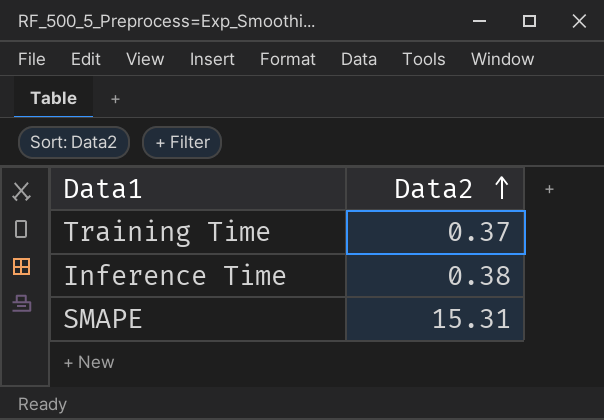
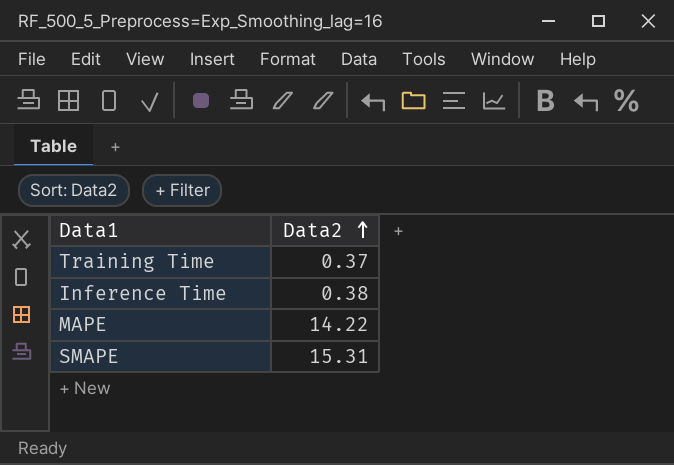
row MAPE: none -> 14.22

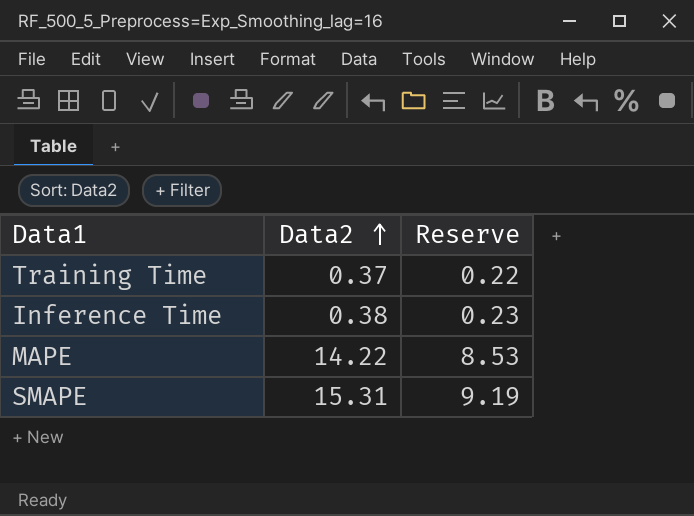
column Reserve | formula: none -> [Data2] * 0.6

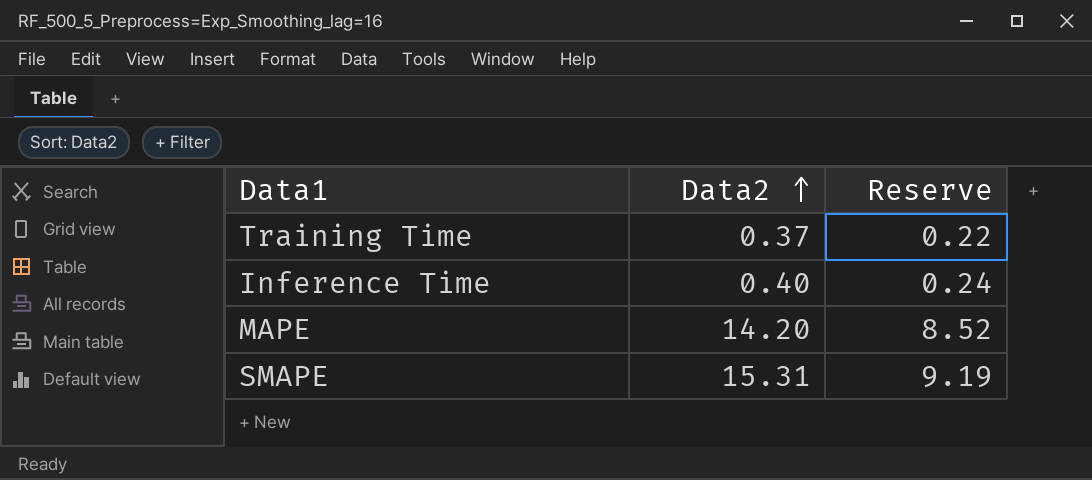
Inference Time | Data2: 0.38 -> 0.40
Inference Time | Reserve: 0.23 -> 0.24
MAPE | Data2: 14.22 -> 14.20
MAPE | Reserve: 8.53 -> 8.52

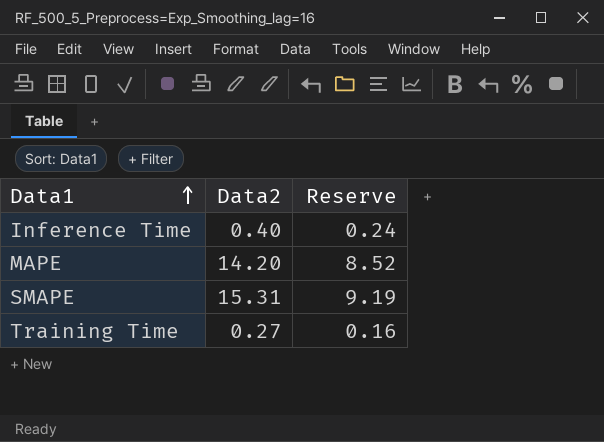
row order: Data2 ascending -> Data1 ascending
Training Time | Data2: 0.37 -> 0.27
Training Time | Reserve: 0.22 -> 0.16

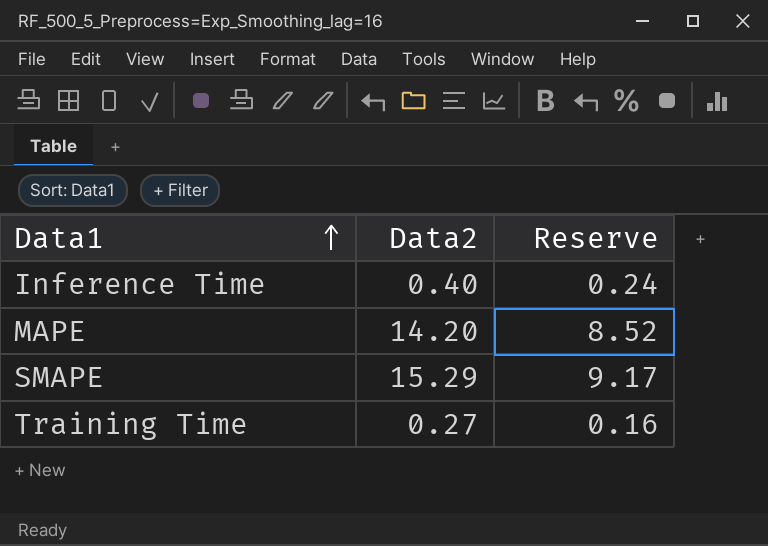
SMAPE | Data2: 15.31 -> 15.29
SMAPE | Reserve: 9.19 -> 9.17

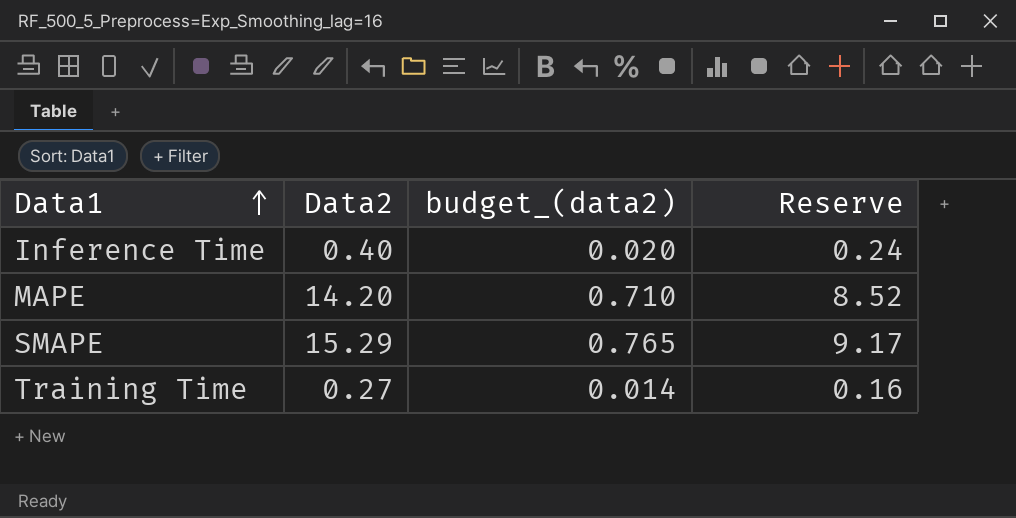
column budget_(data2) | formula: none -> [Data2] * 0.05

